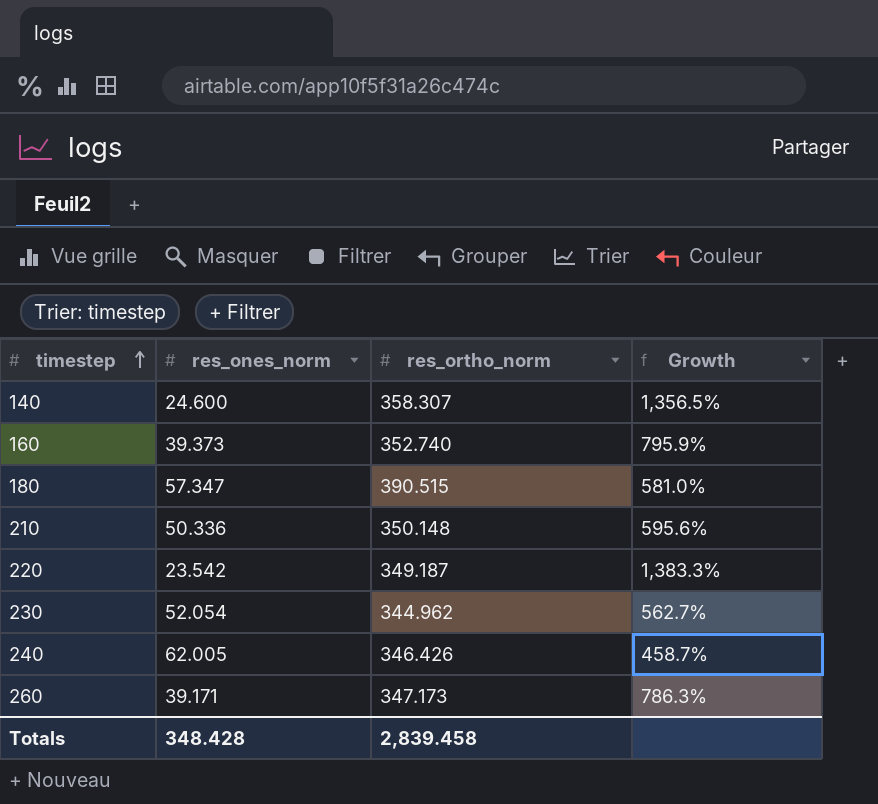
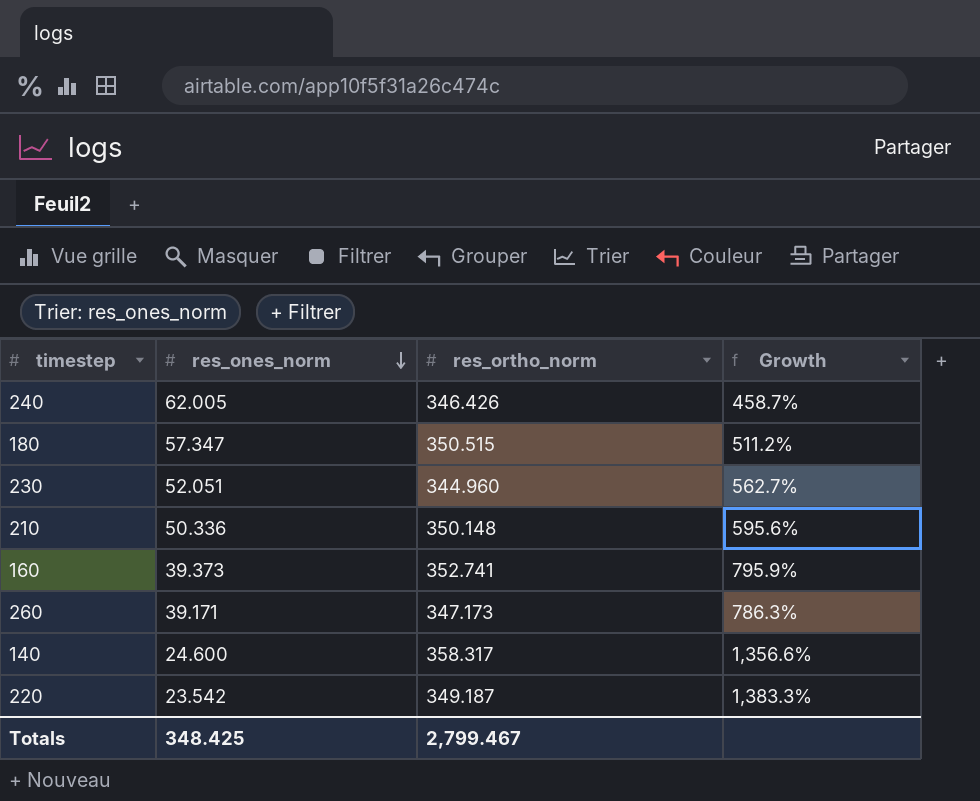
row order: timestep ascending -> res_ones_norm descending
180 | res_ortho_norm: 390.515 -> 350.515
180 | Growth: 581.0% -> 511.2%
230 | res_ones_norm: 52.054 -> 52.051
230 | res_ortho_norm: 344.962 -> 344.960
160 | res_ortho_norm: 352.740 -> 352.741
140 | res_ortho_norm: 358.307 -> 358.317
140 | Growth: 1,356.5% -> 1,356.6%
Totals | res_ones_norm: 348.428 -> 348.425
Totals | res_ortho_norm: 2,839.458 -> 2,799.467

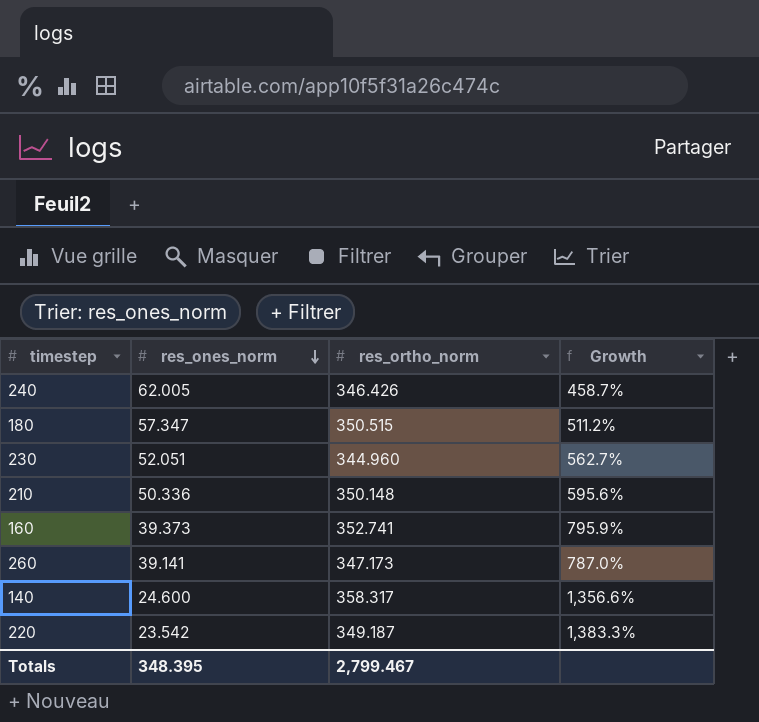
260 | res_ones_norm: 39.171 -> 39.141
260 | Growth: 786.3% -> 787.0%
Totals | res_ones_norm: 348.425 -> 348.395

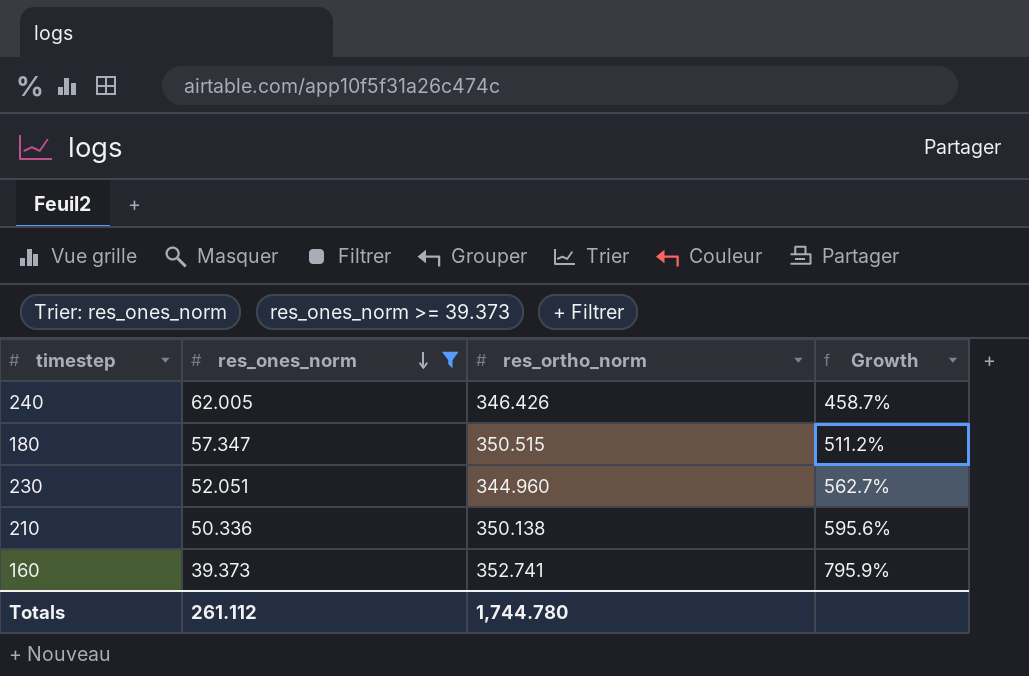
filter: none -> res_ones_norm >= 39.373
210 | res_ortho_norm: 350.148 -> 350.138
Totals | res_ones_norm: 348.395 -> 261.112
Totals | res_ortho_norm: 2,799.467 -> 1,744.780

